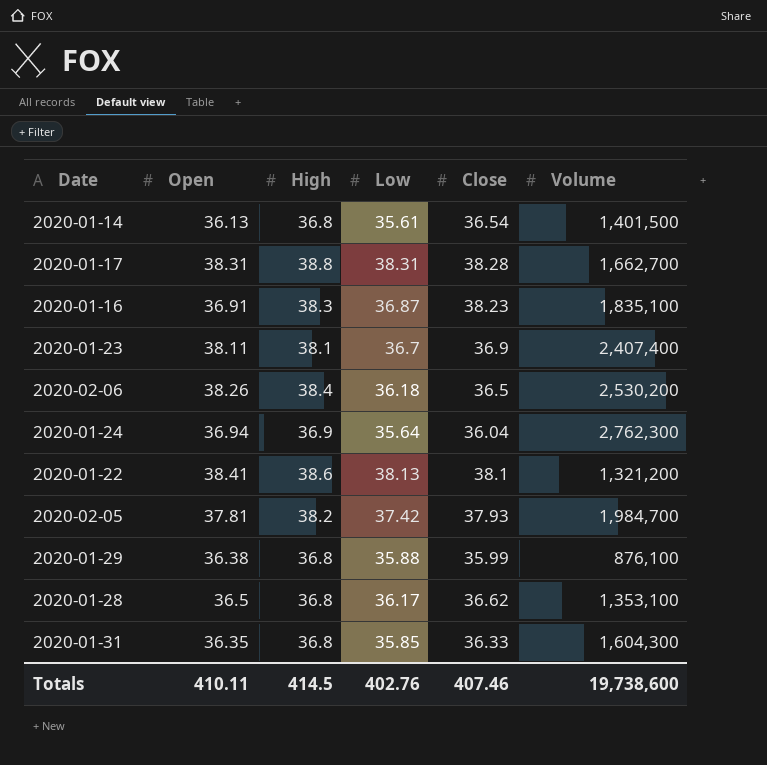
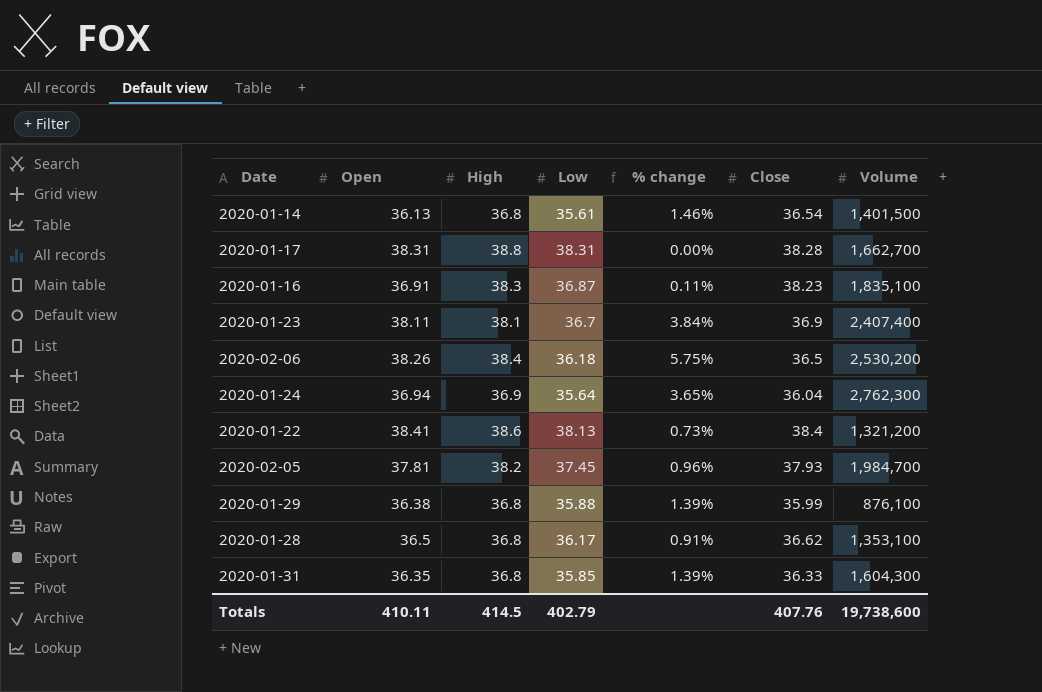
column % change | formula: none -> ([Open] - [Low]) / [Low]
2020-01-22 | Close: 38.1 -> 38.4
2020-02-05 | Low: 37.42 -> 37.45
Totals | Low: 402.76 -> 402.79
Totals | Close: 407.46 -> 407.76

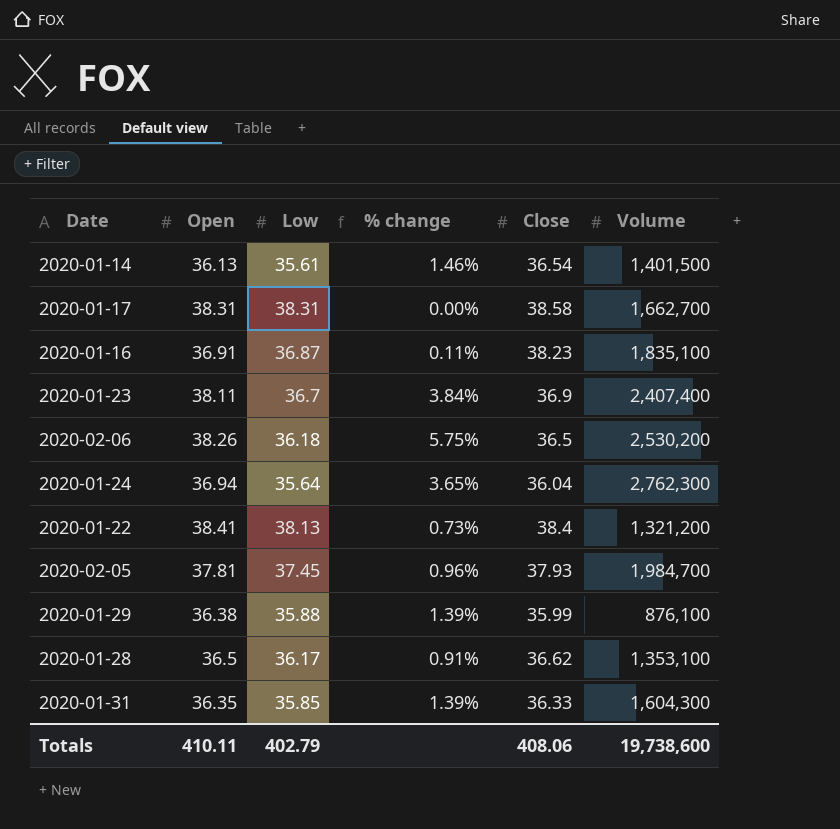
column High | position: 3 -> none
2020-01-17 | Close: 38.28 -> 38.58
Totals | Close: 407.76 -> 408.06

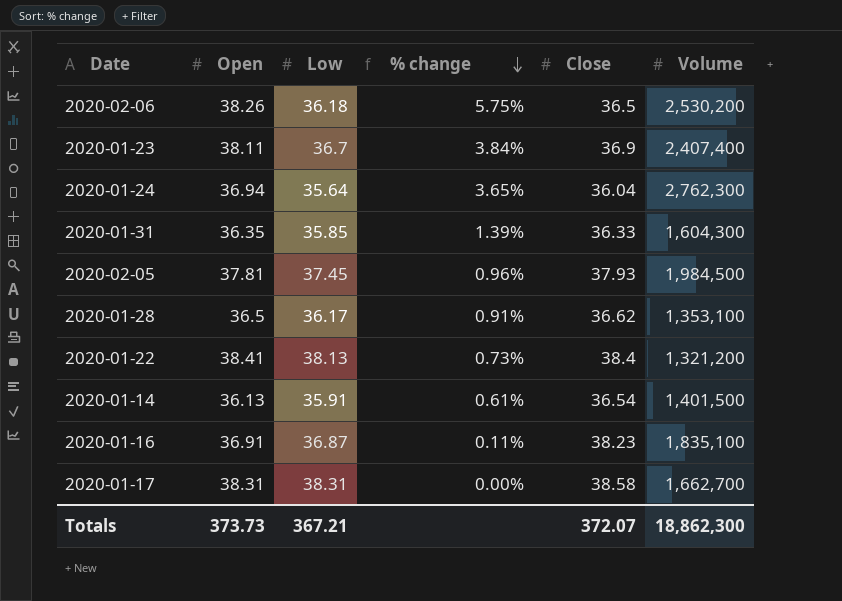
row order: none -> % change descending
row 2020-01-29: 36.38 | 35.88 | 1.39% | 35.99 | 876,100 -> none
2020-02-05 | Volume: 1,984,700 -> 1,984,500
2020-01-14 | Low: 35.61 -> 35.91
2020-01-14 | % change: 1.46% -> 0.61%
Totals | Open: 410.11 -> 373.73
Totals | Low: 402.79 -> 367.21
Totals | Close: 408.06 -> 372.07
Totals | Volume: 19,738,600 -> 18,862,300

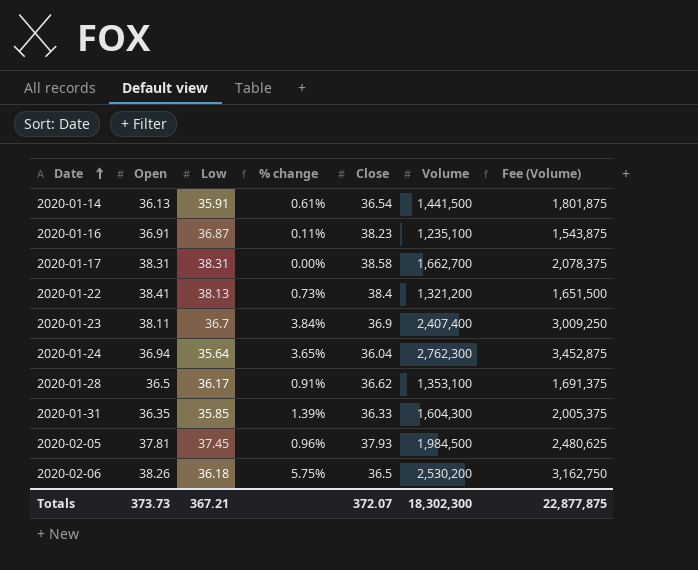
row order: % change descending -> Date ascending
column Fee (Volume) | formula: none -> [Volume] * 1.25
2020-01-14 | Volume: 1,401,500 -> 1,441,500
2020-01-16 | Volume: 1,835,100 -> 1,235,100
Totals | Volume: 18,862,300 -> 18,302,300

